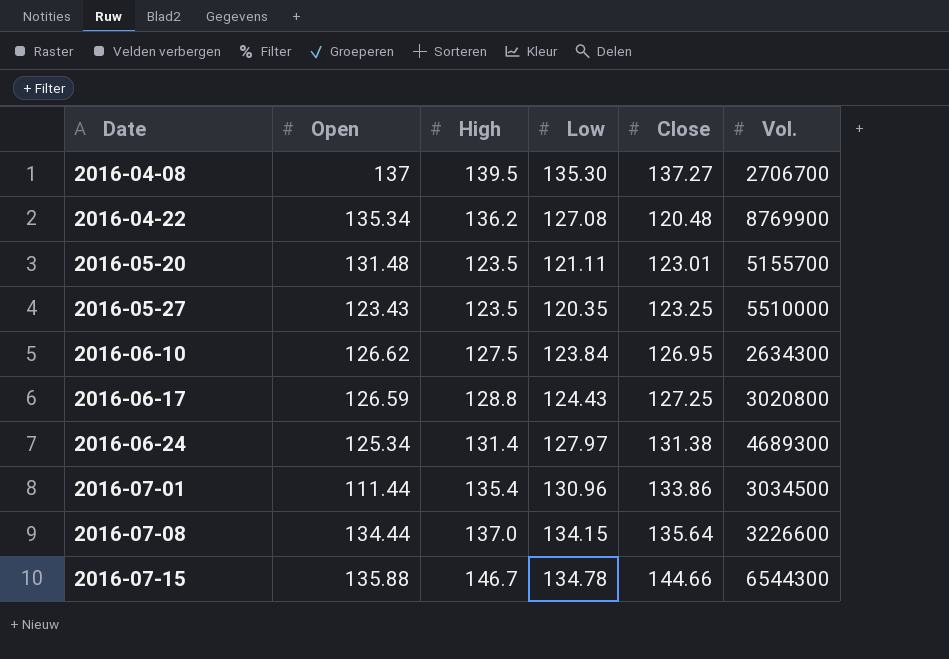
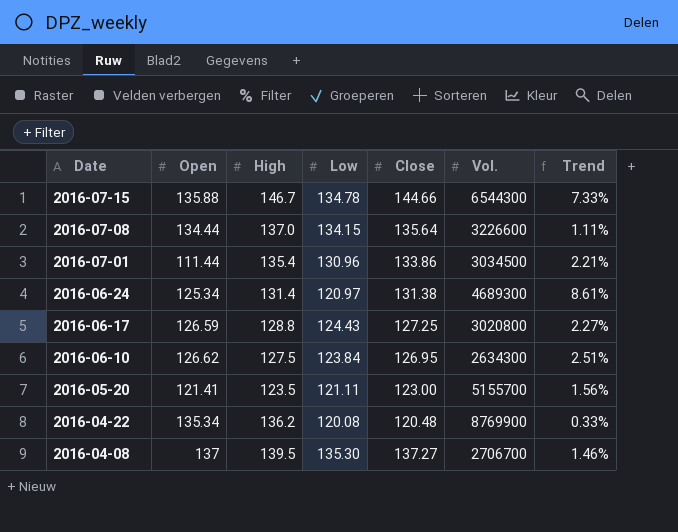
row order: Date ascending -> Date descending
column Trend | formula: none -> ([Close] - [Low]) / [Low]
row 2016-05-27: 123.43 | 123.5 | 120.35 | 123.25 | 5510000 -> none
2016-06-24 | Low: 127.97 -> 120.97
2016-05-20 | Open: 131.48 -> 121.41
2016-05-20 | Close: 123.01 -> 123.00
2016-04-22 | Low: 127.08 -> 120.08

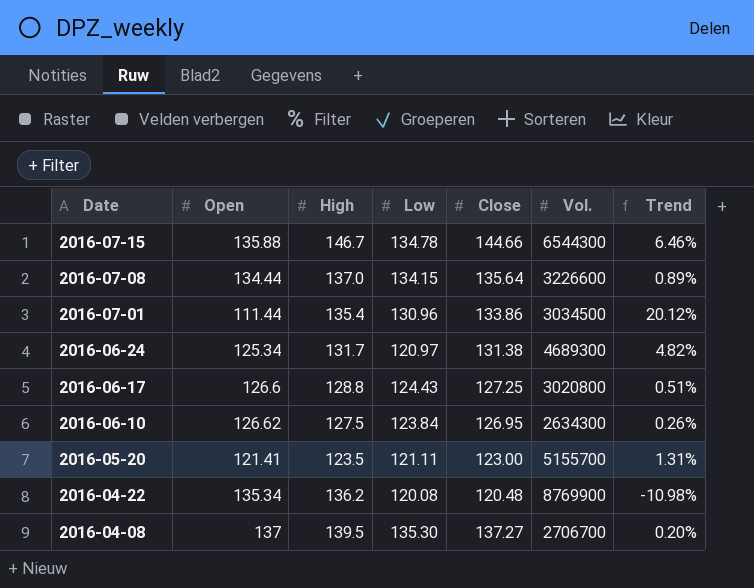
column Trend | formula: ([Close] - [Low]) / [Low] -> ([Close] - [Open]) / [Open]
2016-06-24 | High: 131.4 -> 131.7
2016-06-17 | Open: 126.59 -> 126.6

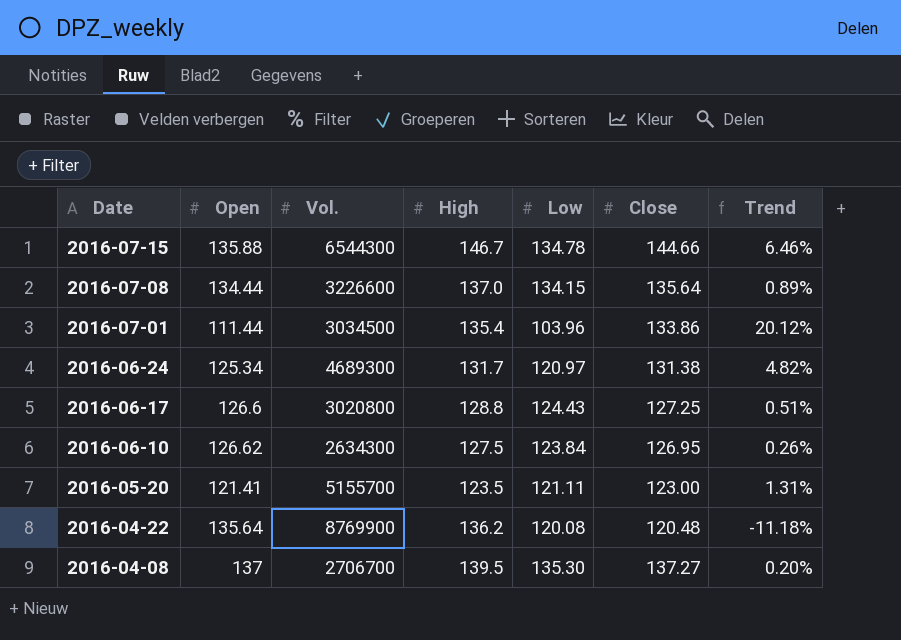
column Vol. | position: 6 -> 3
2016-07-01 | Low: 130.96 -> 103.96
2016-04-22 | Open: 135.34 -> 135.64
2016-04-22 | Trend: -10.98% -> -11.18%

